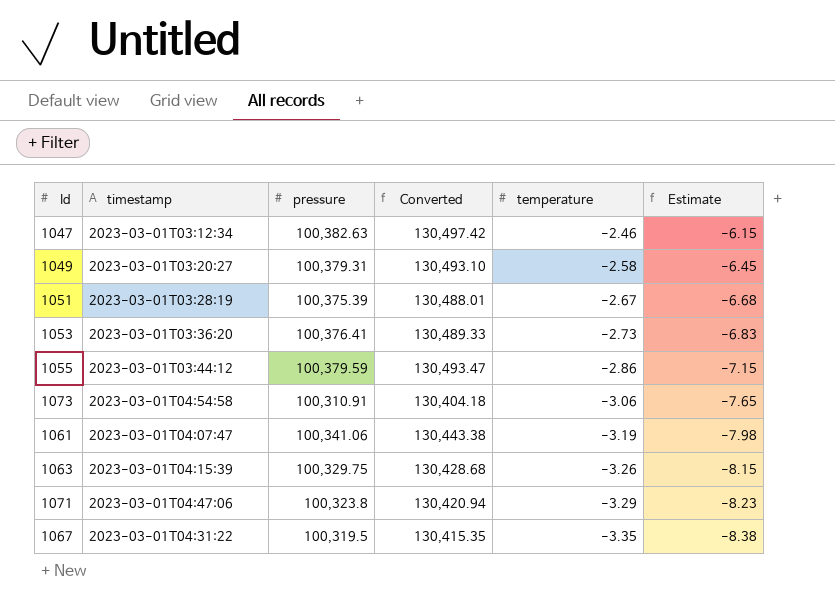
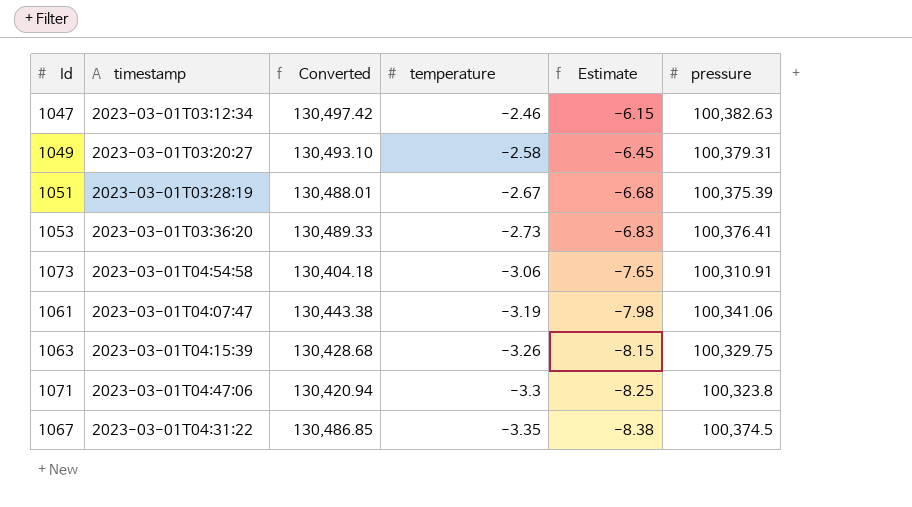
column pressure | position: 3 -> 6
row 1055: 2023-03-01T03:44:12 | 100,379.59 | 130,493.47 | -2.86 | -7.15 -> none
1071 | temperature: -3.29 -> -3.3
1071 | Estimate: -8.23 -> -8.25
1067 | Converted: 130,415.35 -> 130,486.85
1067 | pressure: 100,319.5 -> 100,374.5

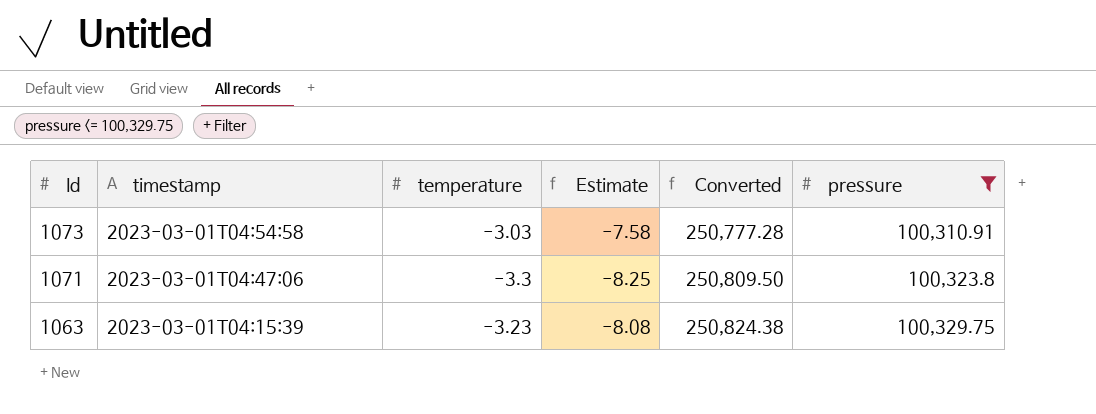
filter: none -> pressure <= 100,329.75
row order: temperature descending -> Id descending
column Converted | formula: [pressure] * 1.3 -> [pressure] * 2.5
column Converted | position: 3 -> 5
1073 | temperature: -3.06 -> -3.03
1073 | Estimate: -7.65 -> -7.58
1063 | temperature: -3.26 -> -3.23
1063 | Estimate: -8.15 -> -8.08

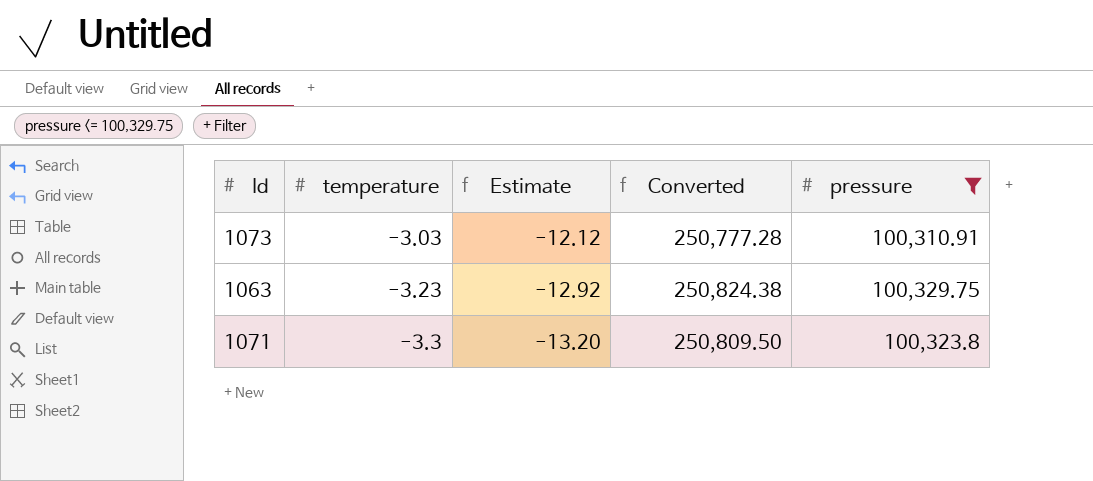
row order: Id descending -> temperature descending
column timestamp | position: 2 -> none
column Estimate | formula: [temperature] * 2.5 -> [temperature] * 4

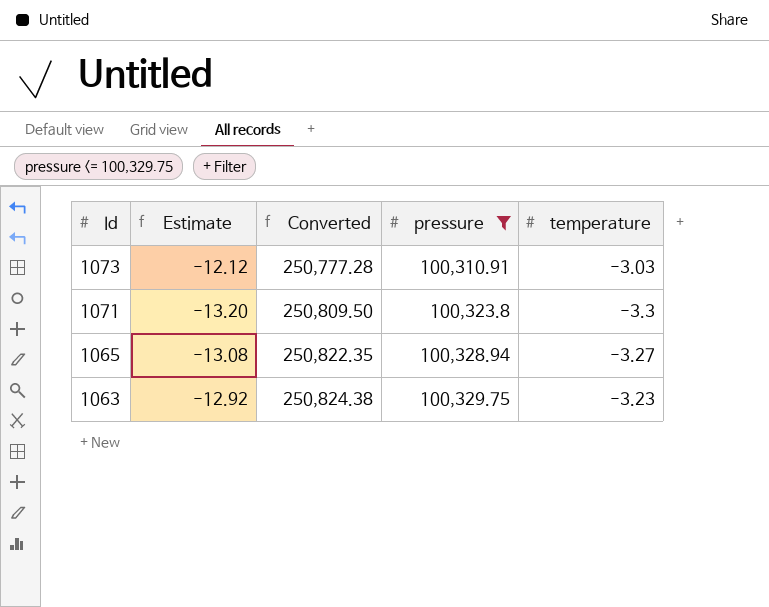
row order: temperature descending -> Id descending
column temperature | position: 2 -> 5
row 1065: none -> -13.08 | 250,822.35 | 100,328.94 | -3.27

